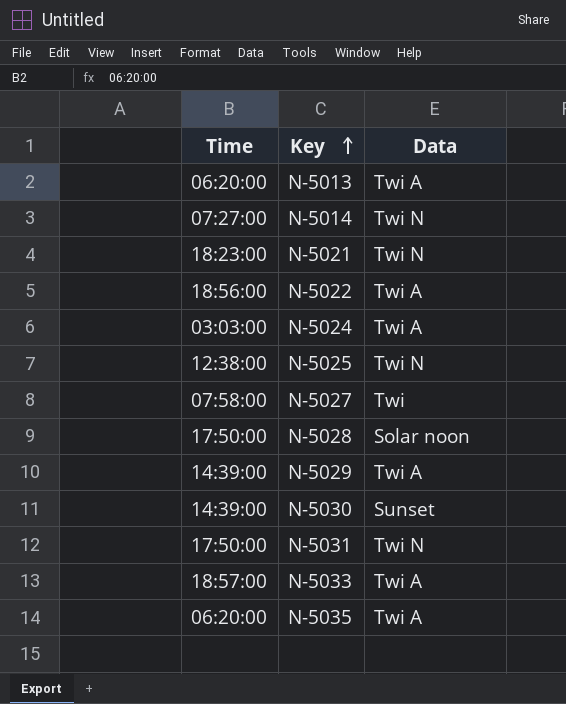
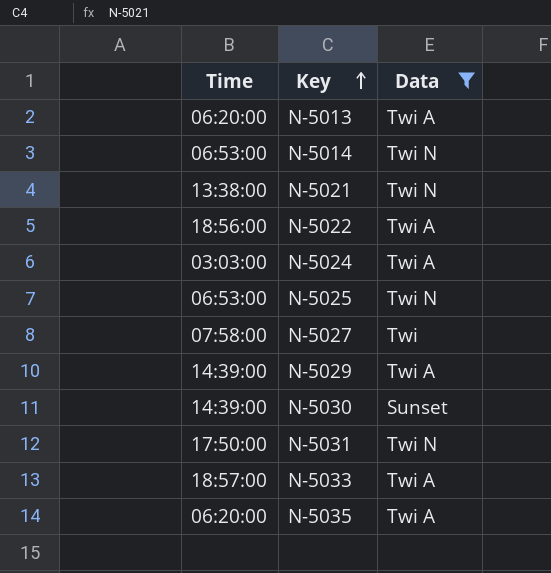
filter: none -> Data != Solar noon
N-5014 | Time: 07:27:00 -> 06:53:00
N-5021 | Time: 18:23:00 -> 13:38:00
N-5025 | Time: 12:38:00 -> 06:53:00

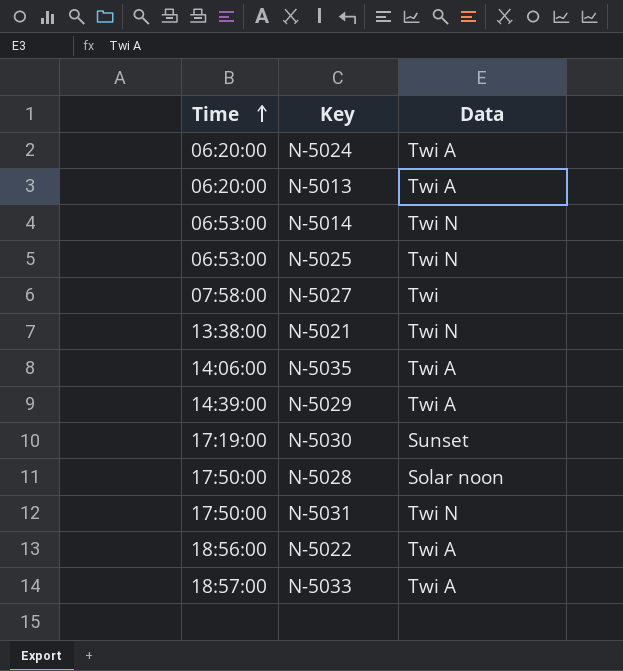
filter: Data != Solar noon -> none
row order: Key ascending -> Time ascending
N-5024 | Time: 03:03:00 -> 06:20:00
N-5035 | Time: 06:20:00 -> 14:06:00
N-5030 | Time: 14:39:00 -> 17:19:00

